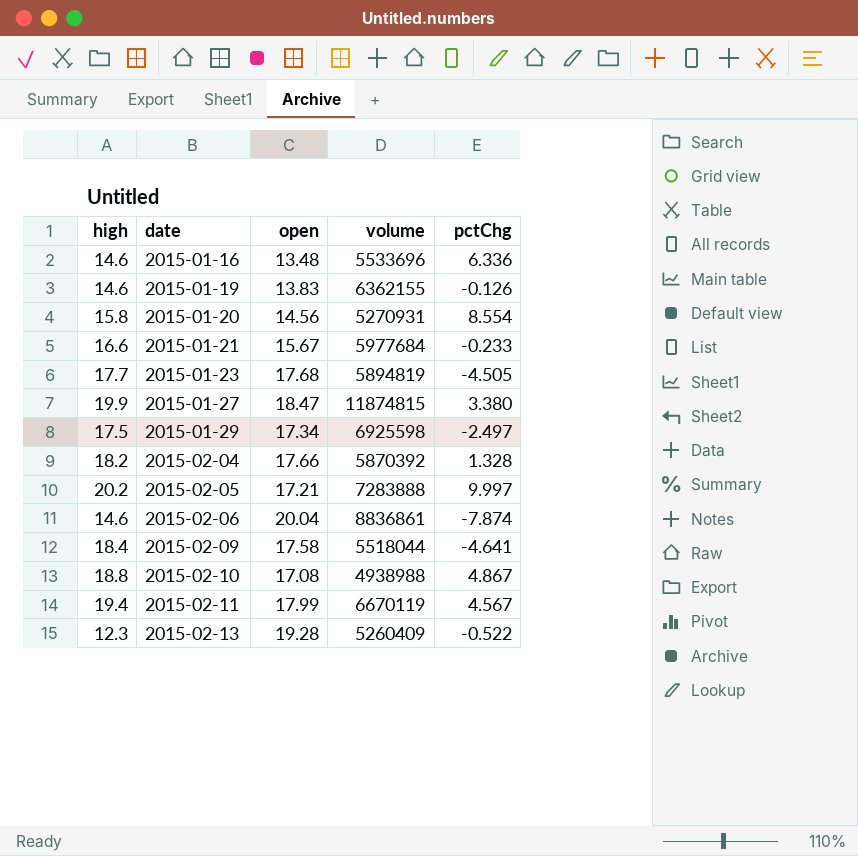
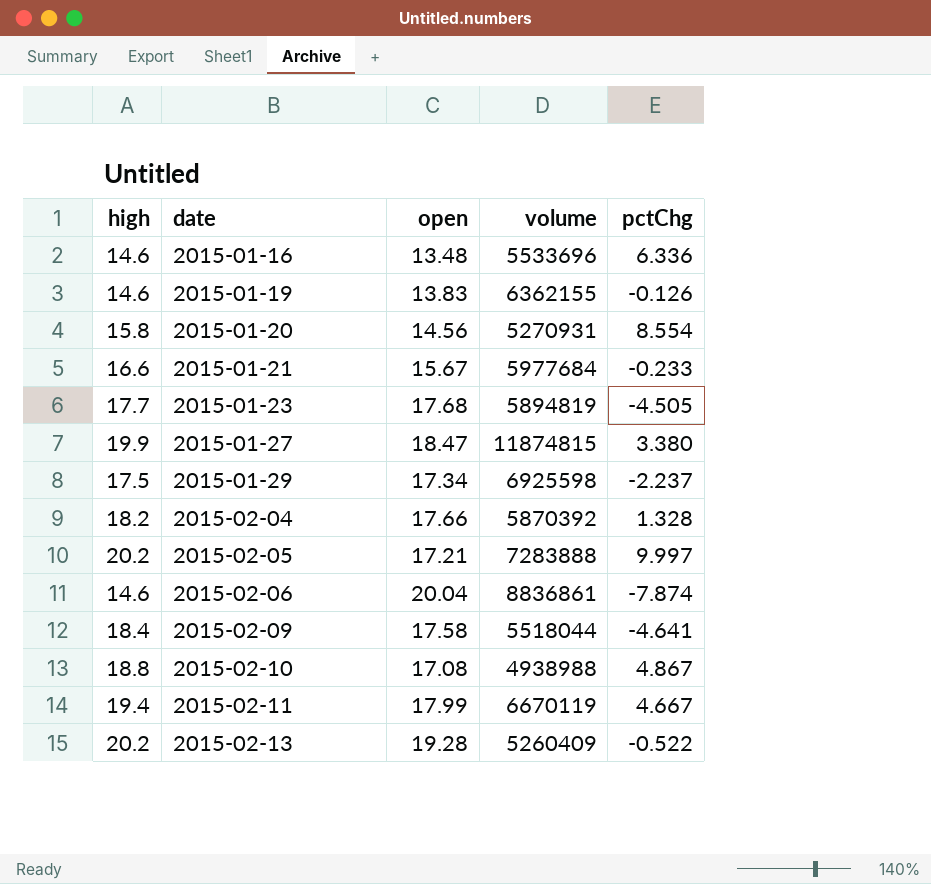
2015-01-29 | pctChg: -2.497 -> -2.237
2015-02-11 | pctChg: 4.567 -> 4.667
2015-02-13 | high: 12.3 -> 20.2

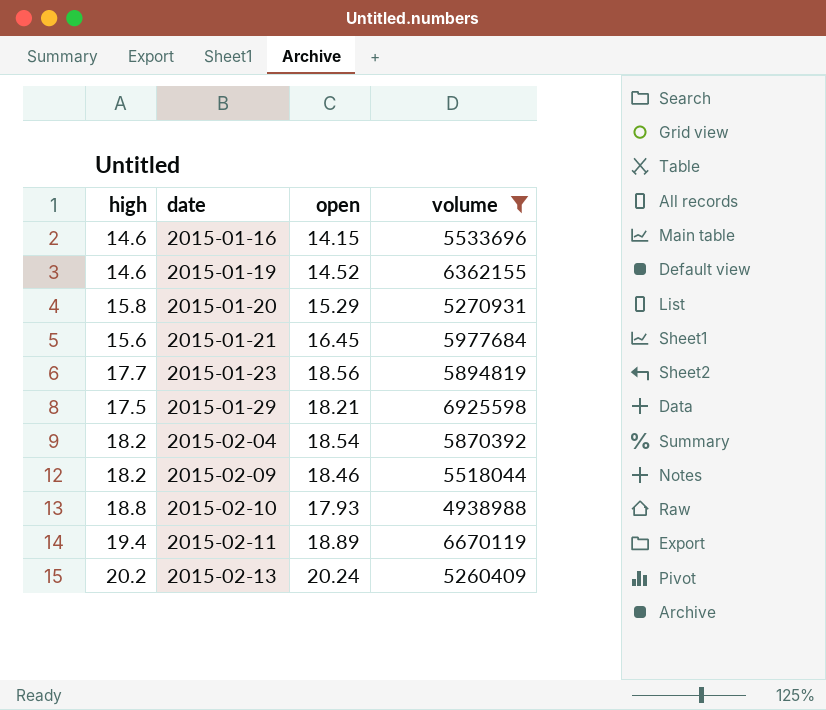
filter: none -> volume <= 6925598
column pctChg | position: 5 -> none
2015-01-16 | open: 13.48 -> 14.15
2015-01-19 | open: 13.83 -> 14.52
2015-01-20 | open: 14.56 -> 15.29
2015-01-21 | high: 16.6 -> 15.6
2015-01-21 | open: 15.67 -> 16.45
2015-01-23 | open: 17.68 -> 18.56
2015-01-29 | open: 17.34 -> 18.21
2015-02-04 | open: 17.66 -> 18.54
2015-02-09 | high: 18.4 -> 18.2
2015-02-09 | open: 17.58 -> 18.46
2015-02-10 | open: 17.08 -> 17.93
2015-02-11 | open: 17.99 -> 18.89
2015-02-13 | open: 19.28 -> 20.24

